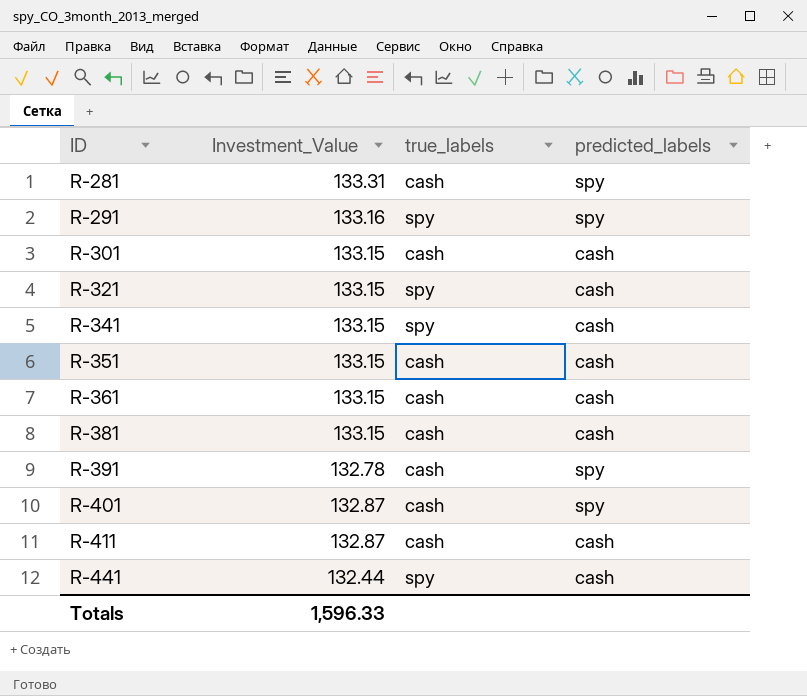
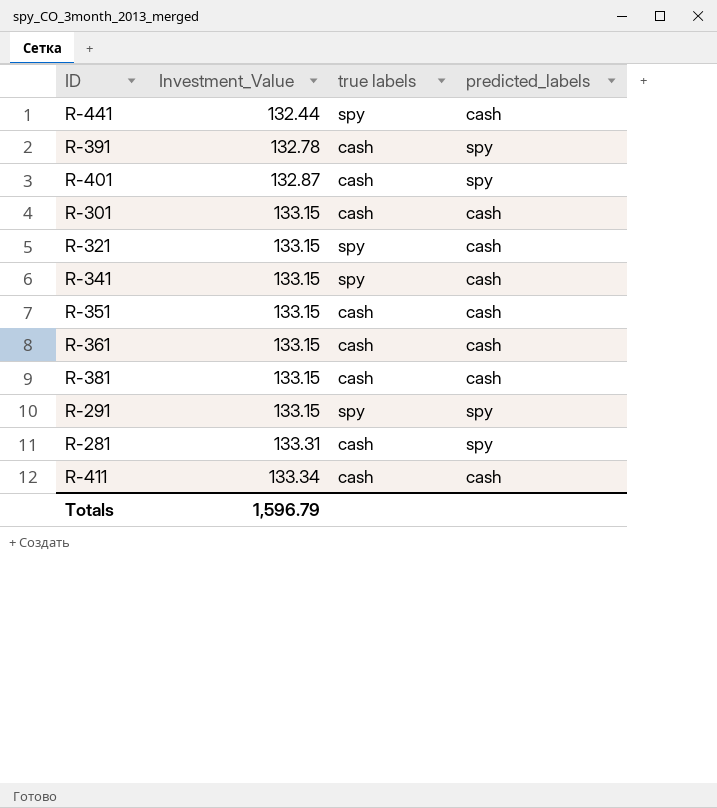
row order: ID ascending -> Investment_Value ascending
column name: true_labels -> true labels
R-291 | Investment_Value: 133.16 -> 133.15
R-411 | Investment_Value: 132.87 -> 133.34
Totals | Investment_Value: 1,596.33 -> 1,596.79

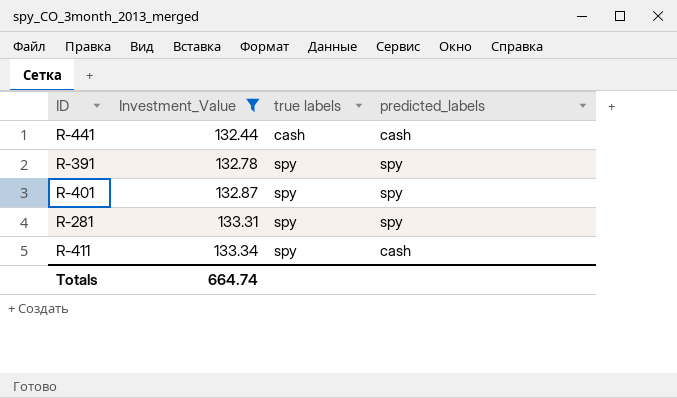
filter: none -> Investment_Value != 133.15
R-441 | true labels: spy -> cash
R-391 | true labels: cash -> spy
R-401 | true labels: cash -> spy
R-281 | true labels: cash -> spy
R-411 | true labels: cash -> spy
Totals | Investment_Value: 1,596.79 -> 664.74

